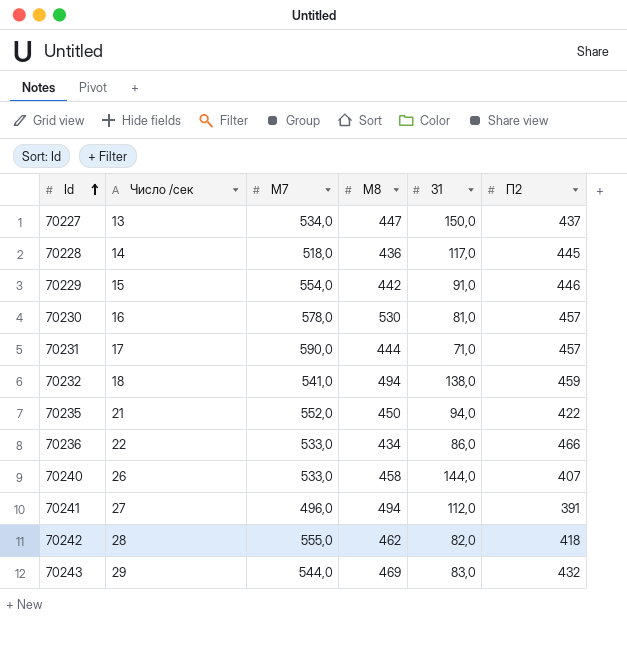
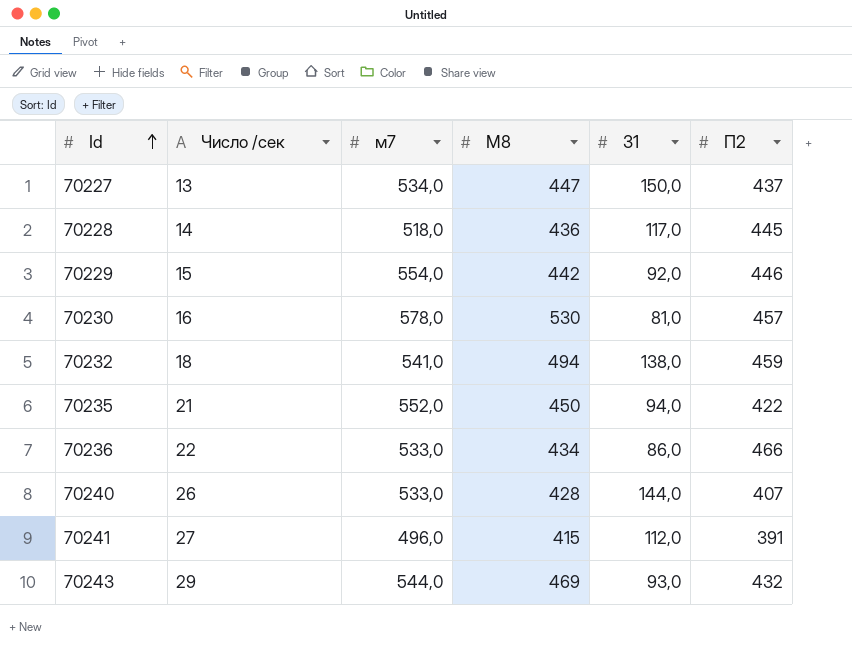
column name: М7 -> м7
row 70231: 17 | 590,0 | 444 | 71,0 | 457 -> none
row 70242: 28 | 555,0 | 462 | 82,0 | 418 -> none
70229 | З1: 91,0 -> 92,0
70240 | М8: 458 -> 428
70241 | М8: 494 -> 415
70243 | З1: 83,0 -> 93,0

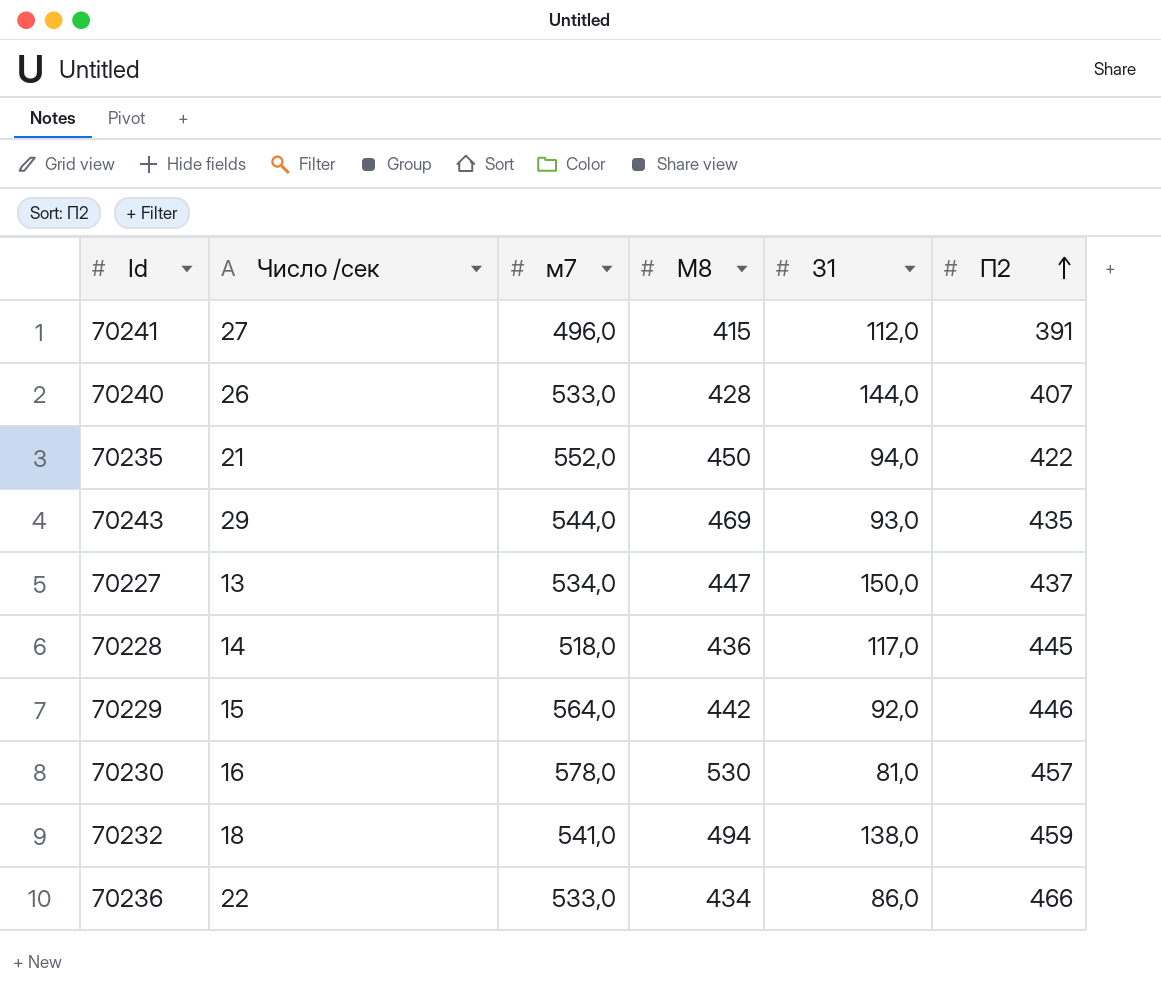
row order: Id ascending -> П2 ascending
70243 | П2: 432 -> 435
70229 | м7: 554,0 -> 564,0

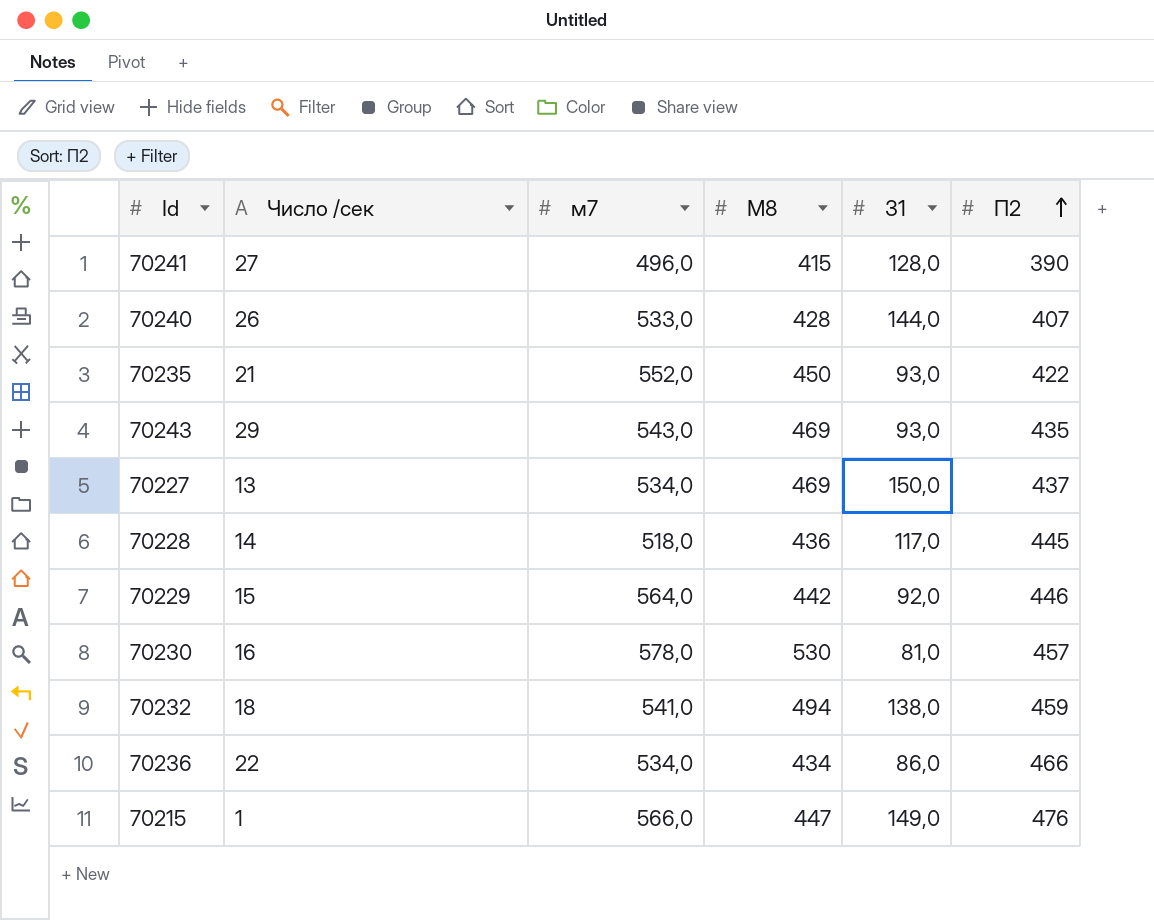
70241 | З1: 112,0 -> 128,0
70241 | П2: 391 -> 390
70235 | З1: 94,0 -> 93,0
70243 | м7: 544,0 -> 543,0
70227 | М8: 447 -> 469
70236 | м7: 533,0 -> 534,0
row 70215: none -> 1 | 566,0 | 447 | 149,0 | 476

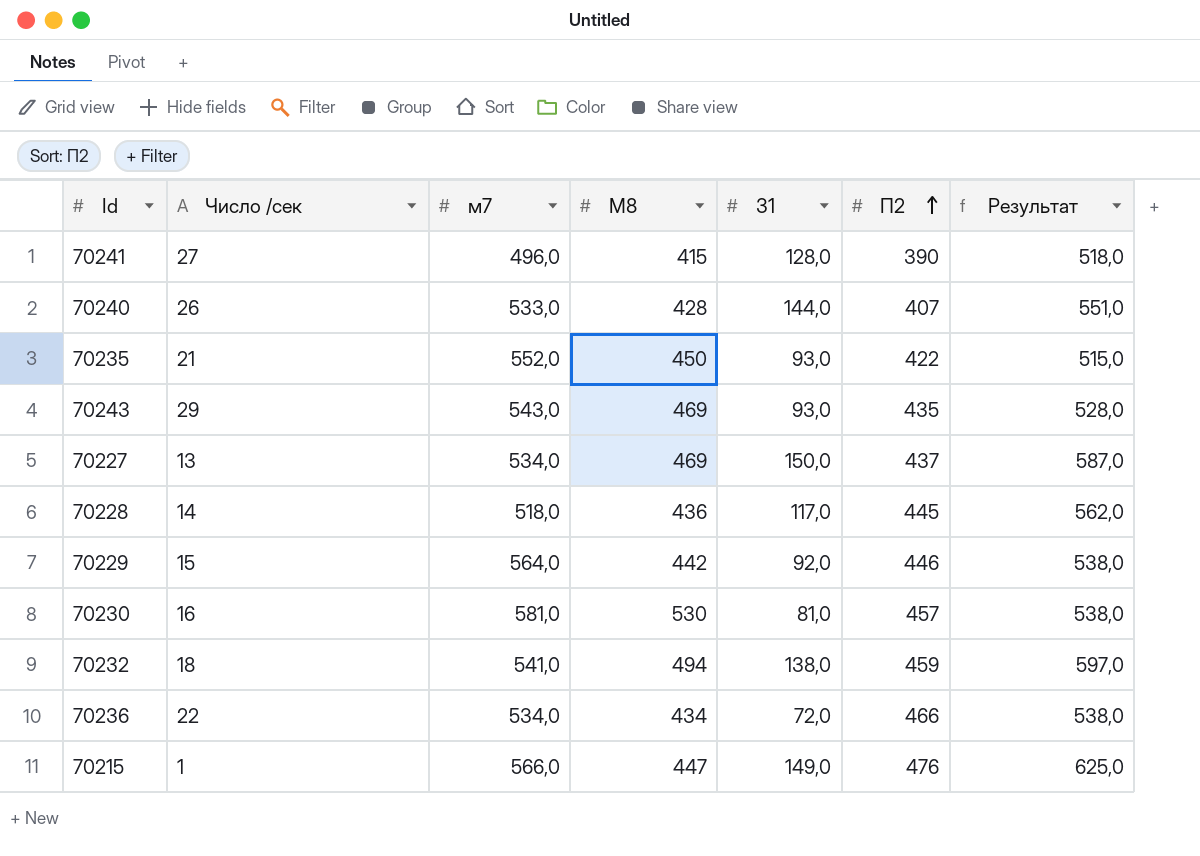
column Результат | formula: none -> [З1] + [П2]
70230 | м7: 578,0 -> 581,0
70236 | З1: 86,0 -> 72,0

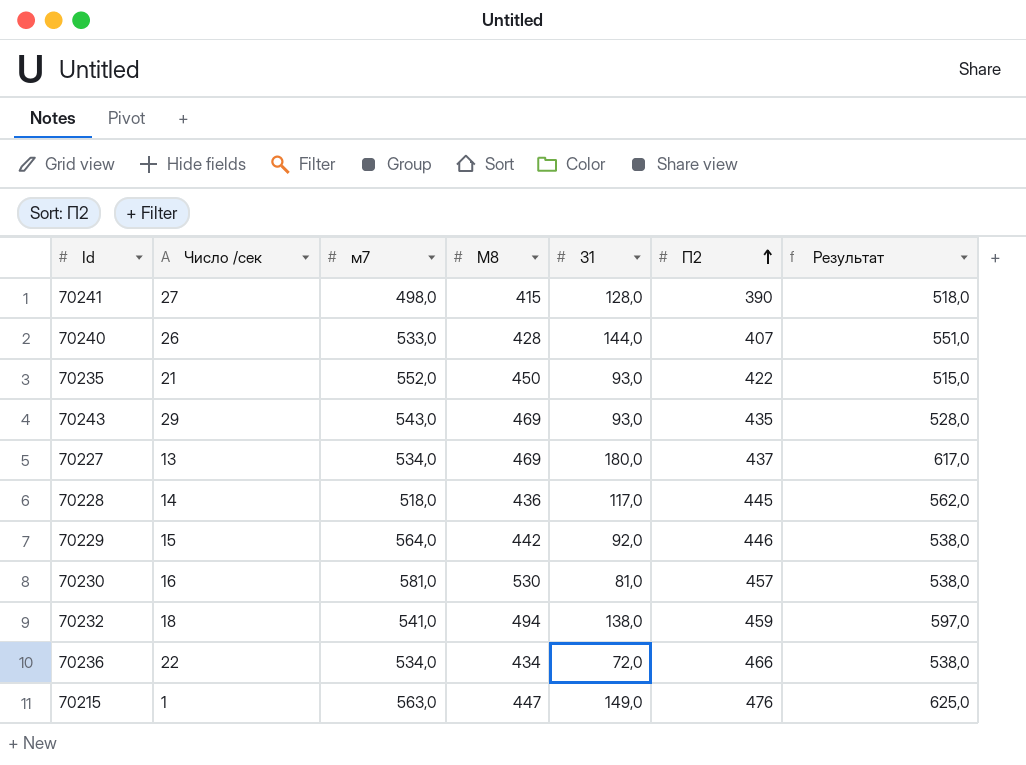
70241 | м7: 496,0 -> 498,0
70227 | З1: 150,0 -> 180,0
70227 | Результат: 587,0 -> 617,0
70215 | м7: 566,0 -> 563,0

